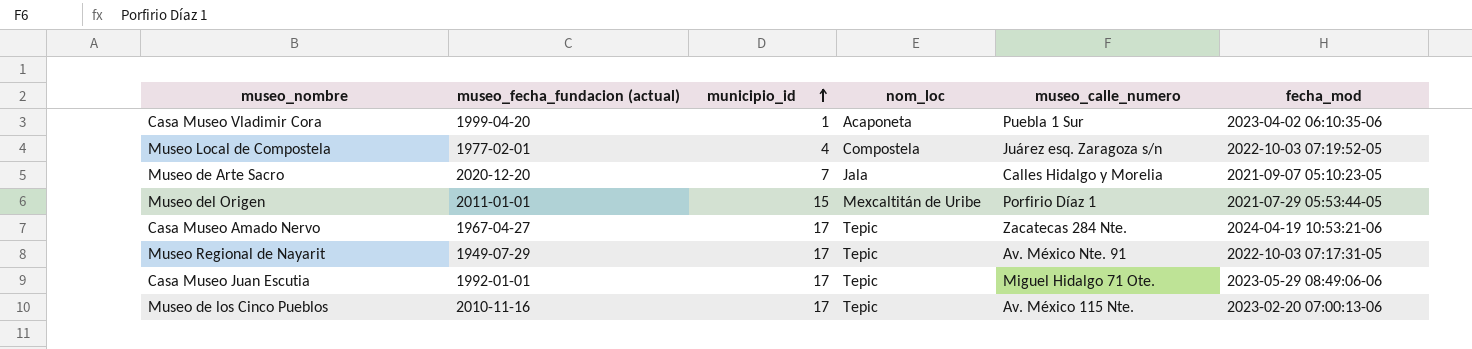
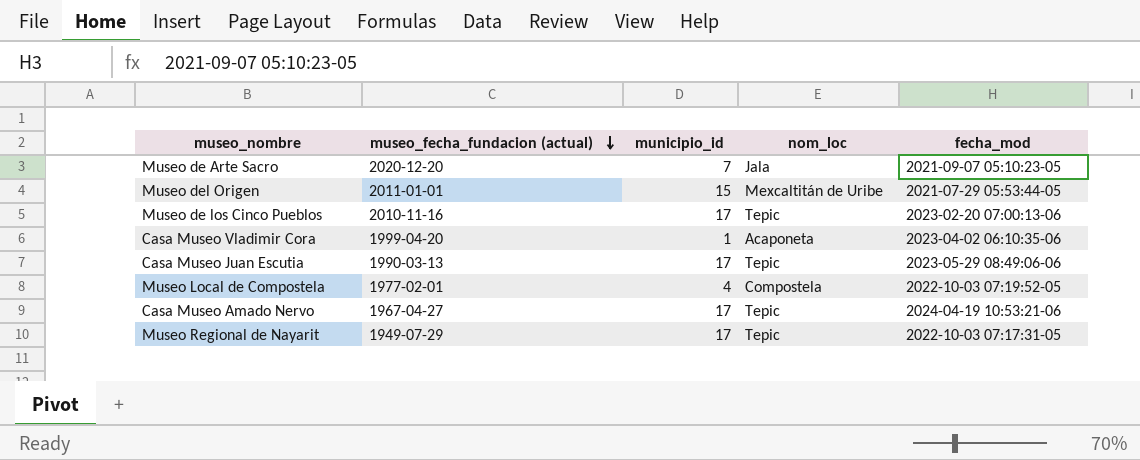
row order: municipio_id ascending -> museo_fecha_fundacion (actual) descending
column museo_calle_numero | position: 5 -> none
Casa Museo Juan Escutia | museo_fecha_fundacion (actual): 1992-01-01 -> 1990-03-13

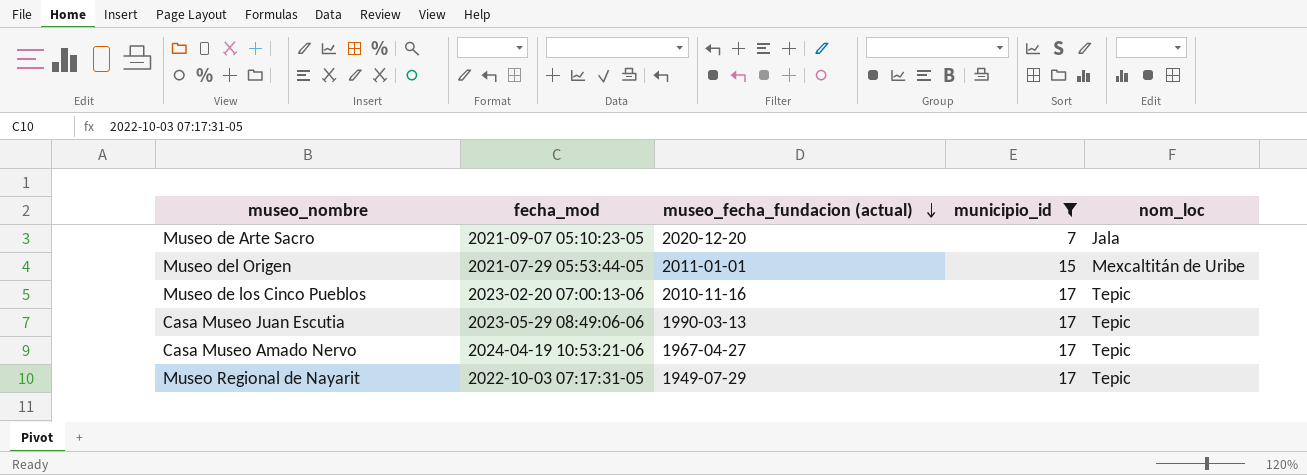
filter: none -> municipio_id >= 7
column fecha_mod | position: 5 -> 2

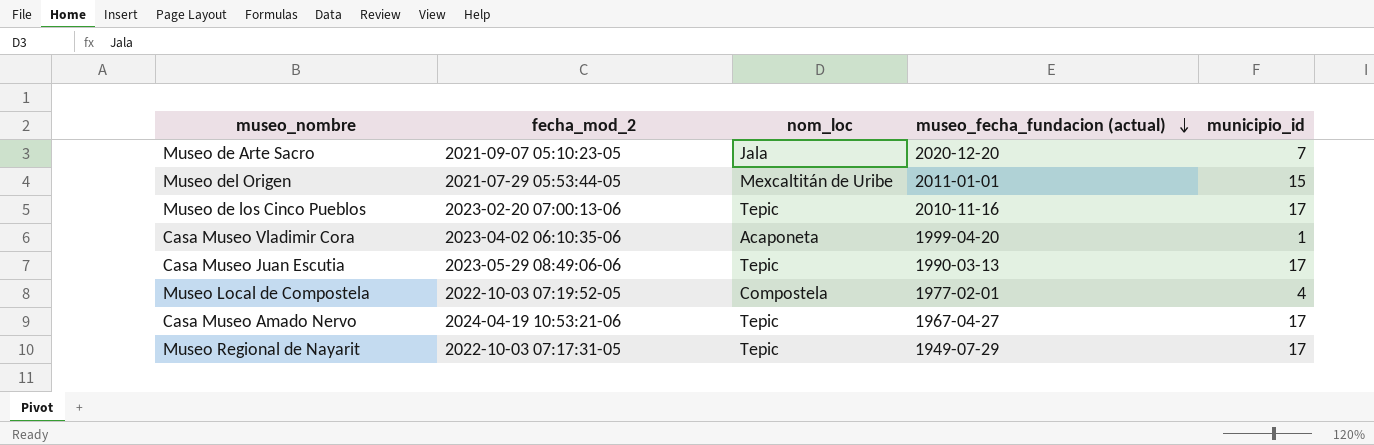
filter: municipio_id >= 7 -> none
column name: fecha_mod -> fecha_mod_2
column nom_loc | position: 5 -> 3

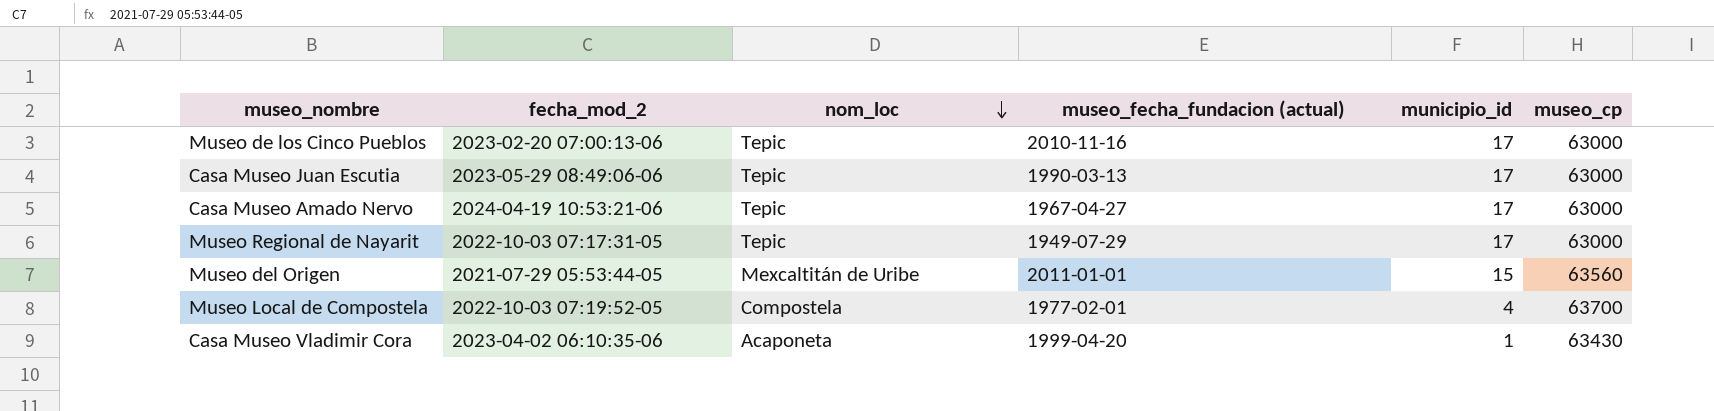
row order: museo_fecha_fundacion (actual) descending -> nom_loc descending
column museo_cp | position: none -> 6
row Museo de Arte Sacro: 2021-09-07 05:10:23-05 | Jala | 2020-12-20 | 7 -> none

